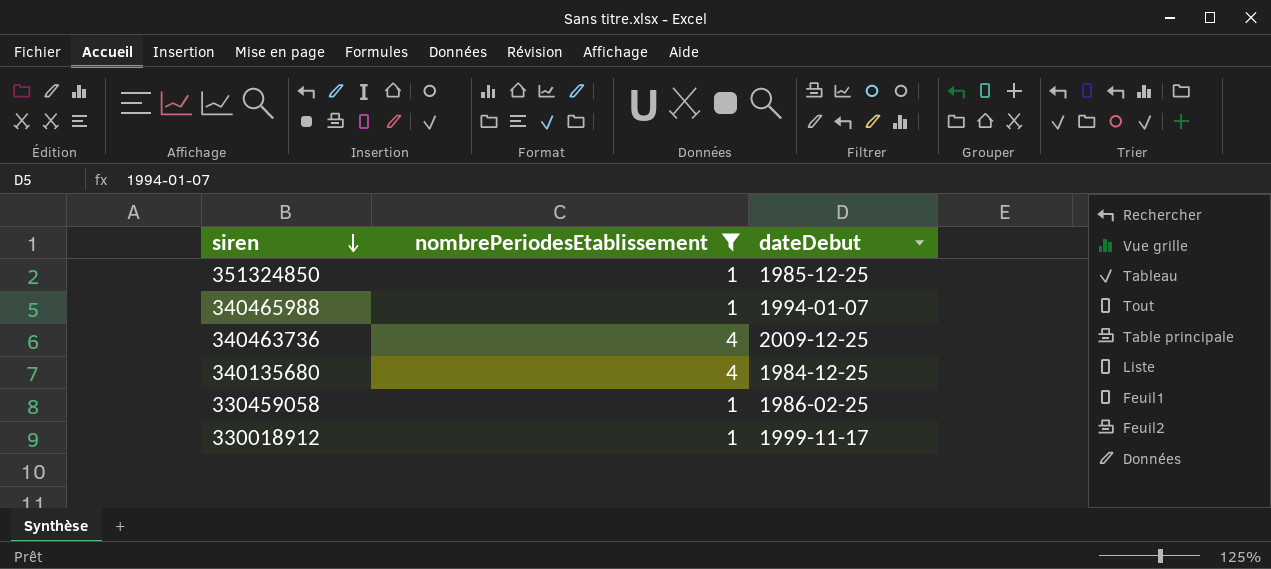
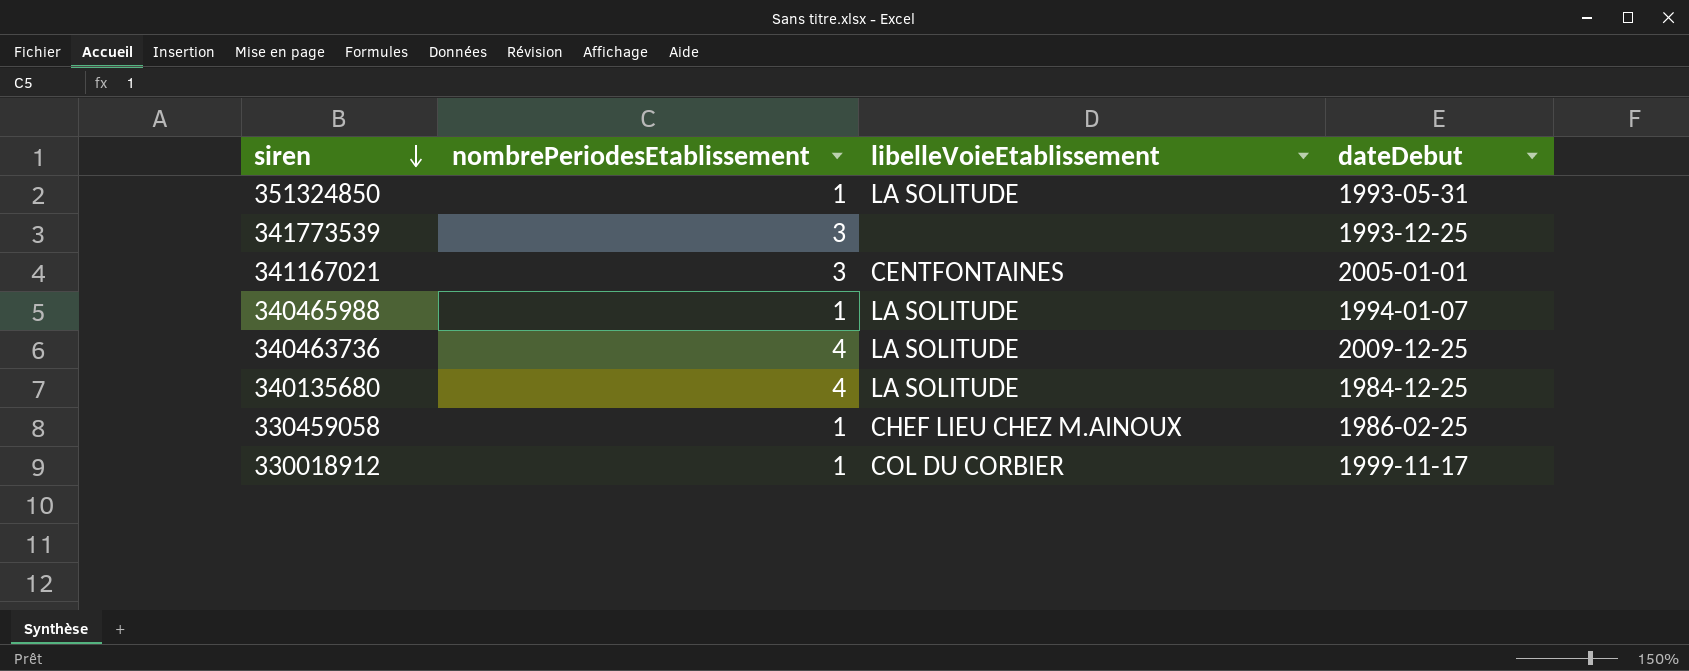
filter: nombrePeriodesEtablissement != 3 -> none
column libelleVoieEtablissement | position: none -> 3
351324850 | dateDebut: 1985-12-25 -> 1993-05-31

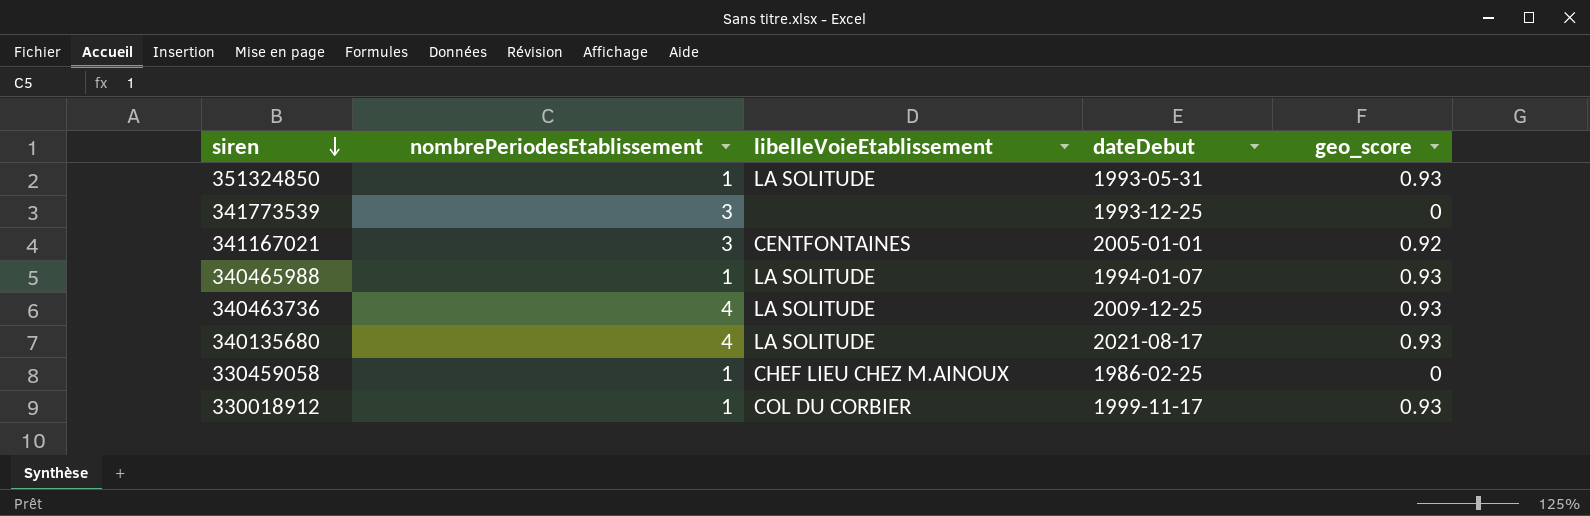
column geo_score | position: none -> 5
340135680 | dateDebut: 1984-12-25 -> 2021-08-17

